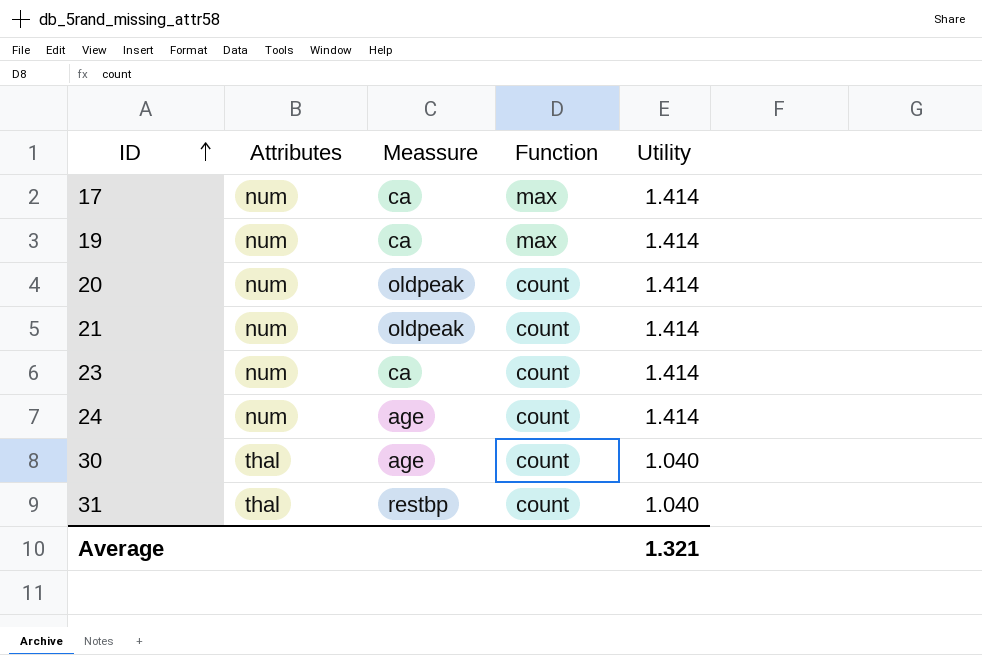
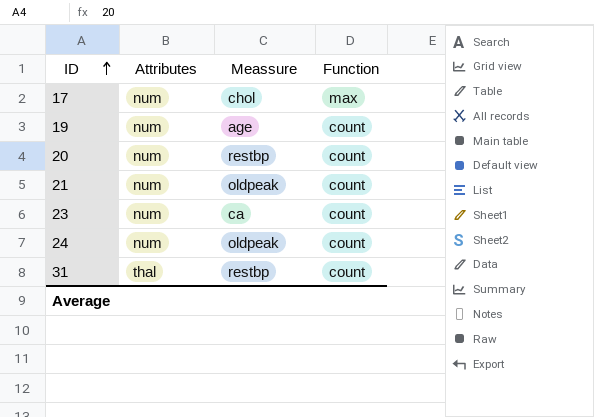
column Utility | position: 5 -> none
row 30: thal | age | count | 1.040 -> none
17 | Meassure: ca -> chol
19 | Meassure: ca -> age
19 | Function: max -> count
20 | Meassure: oldpeak -> restbp
24 | Meassure: age -> oldpeak

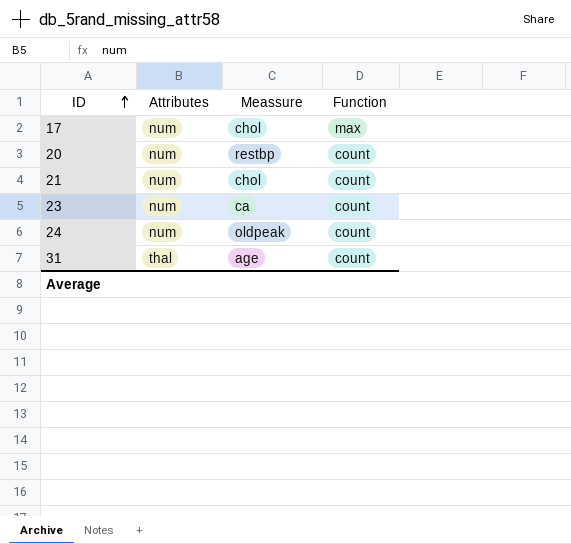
row 19: num | age | count -> none
21 | Meassure: oldpeak -> chol
31 | Meassure: restbp -> age

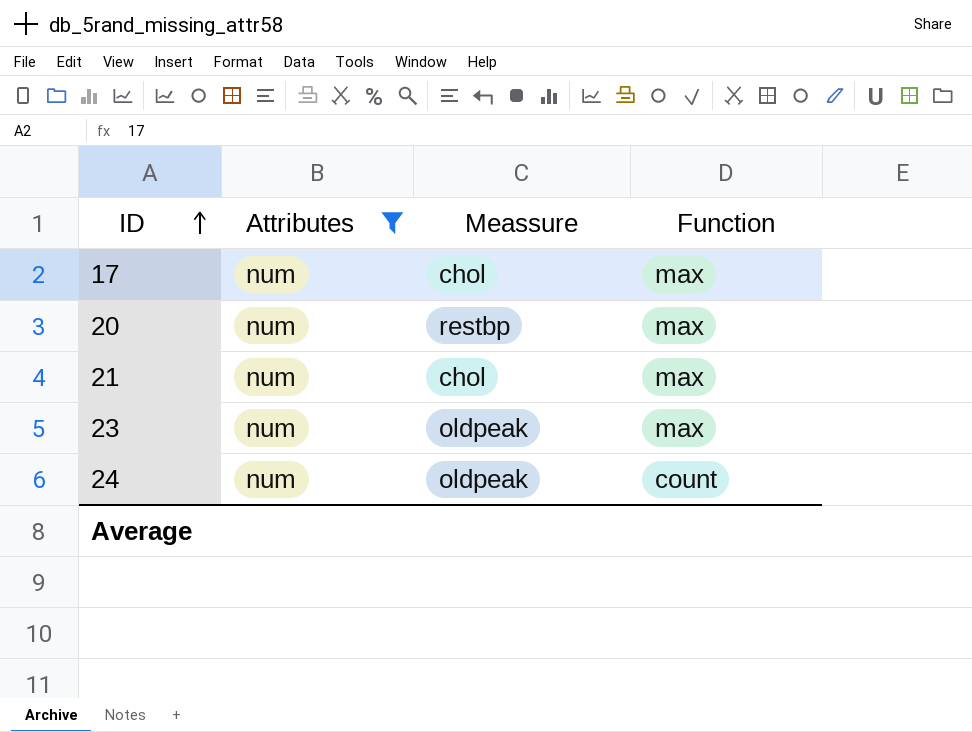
filter: none -> Attributes = num
20 | Function: count -> max
21 | Function: count -> max
23 | Meassure: ca -> oldpeak
23 | Function: count -> max

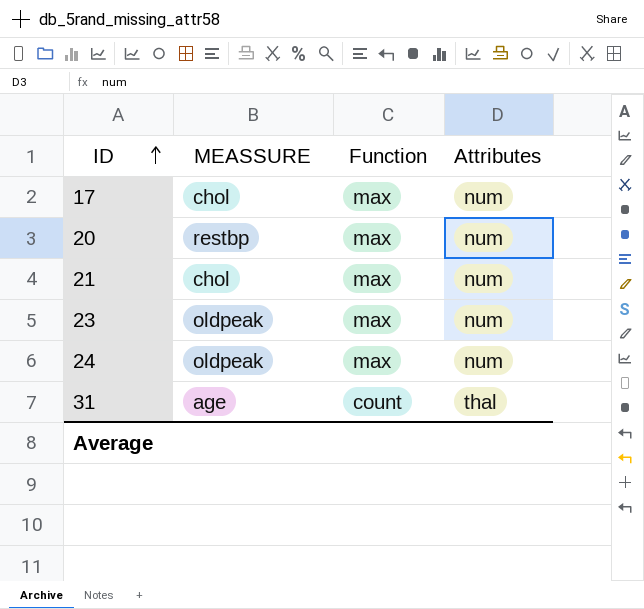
filter: Attributes = num -> none
column name: Meassure -> MEASSURE
column Attributes | position: 2 -> 4
24 | Function: count -> max

